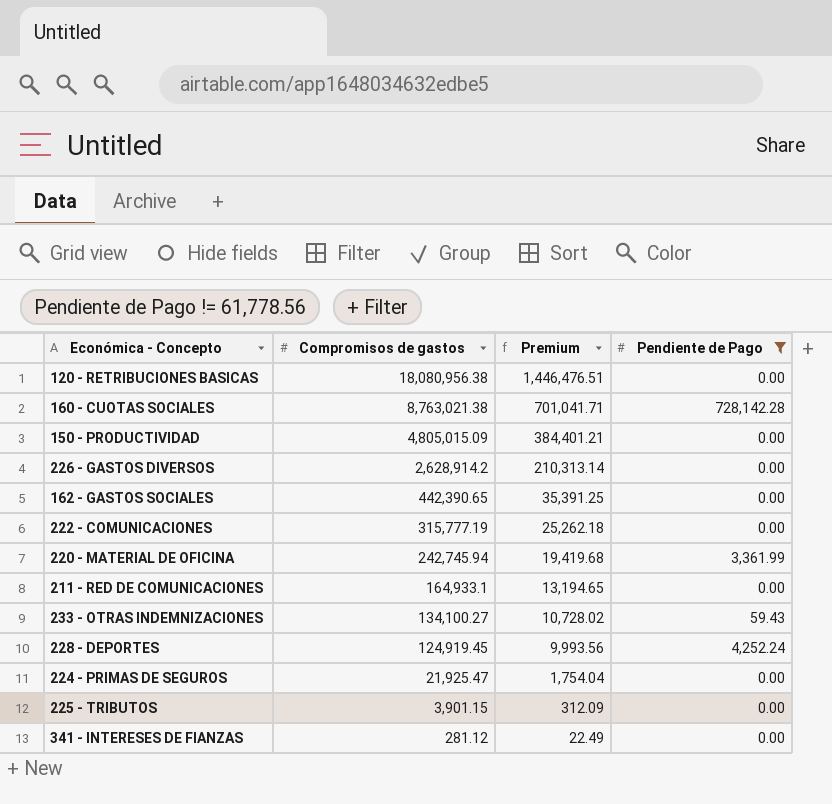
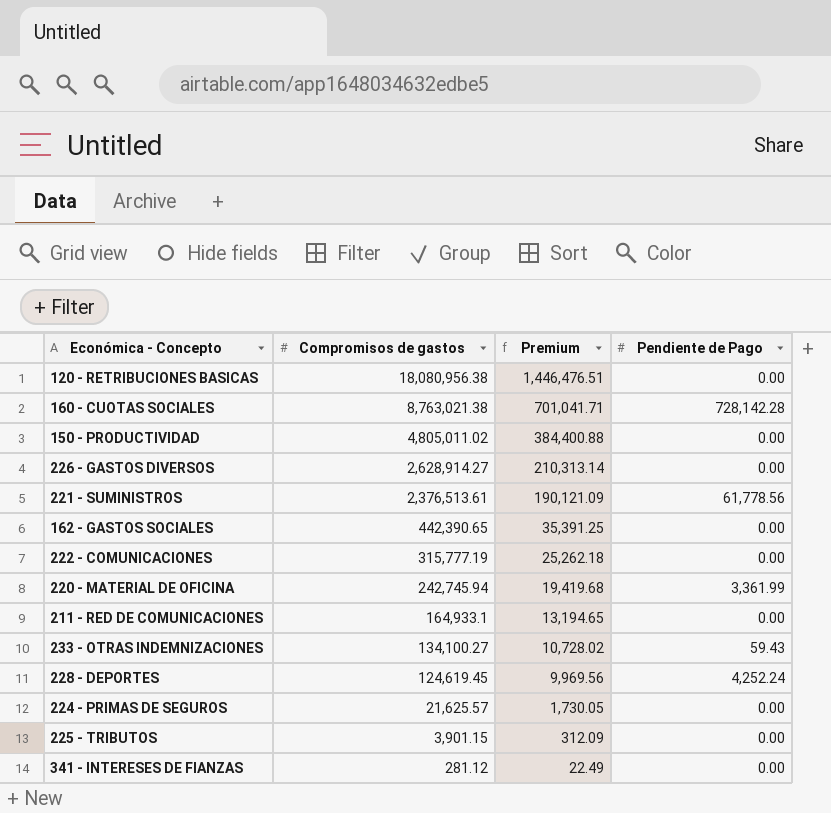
filter: Pendiente de Pago != 61,778.56 -> none
150 - PRODUCTIVIDAD | Compromisos de gastos: 4,805,015.09 -> 4,805,011.02
150 - PRODUCTIVIDAD | Premium: 384,401.21 -> 384,400.88
226 - GASTOS DIVERSOS | Compromisos de gastos: 2,628,914.2 -> 2,628,914.27
228 - DEPORTES | Compromisos de gastos: 124,919.45 -> 124,619.45
228 - DEPORTES | Premium: 9,993.56 -> 9,969.56
224 - PRIMAS DE SEGUROS | Compromisos de gastos: 21,925.47 -> 21,625.57
224 - PRIMAS DE SEGUROS | Premium: 1,754.04 -> 1,730.05

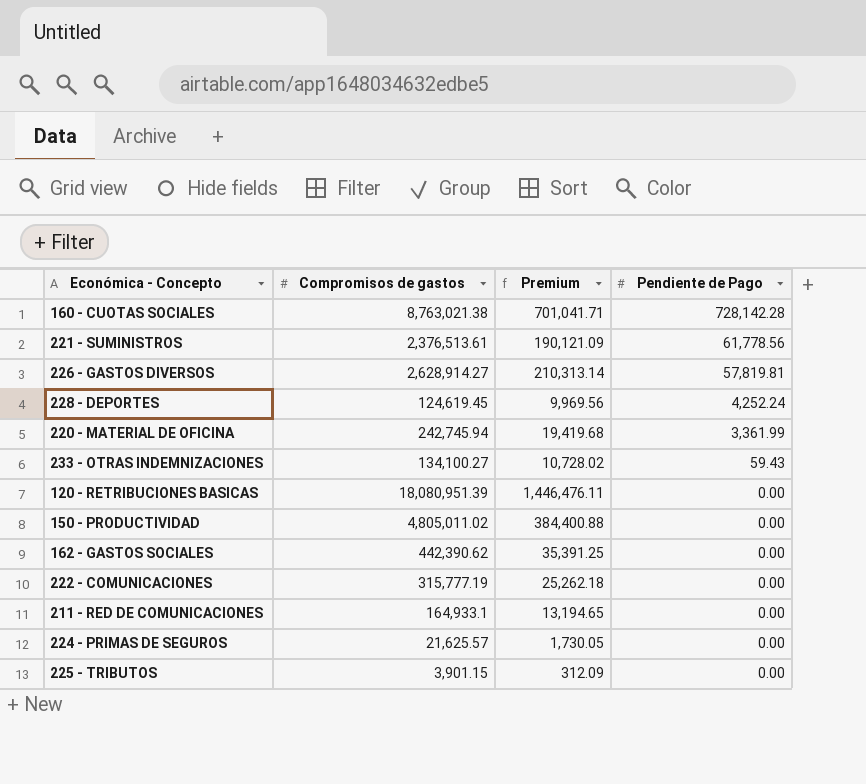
row order: Compromisos de gastos descending -> Pendiente de Pago descending
row 341 - INTERESES DE FIANZAS: 281.12 | 22.49 | 0.00 -> none
226 - GASTOS DIVERSOS | Pendiente de Pago: 0.00 -> 57,819.81
120 - RETRIBUCIONES BASICAS | Compromisos de gastos: 18,080,956.38 -> 18,080,951.39
120 - RETRIBUCIONES BASICAS | Premium: 1,446,476.51 -> 1,446,476.11
162 - GASTOS SOCIALES | Compromisos de gastos: 442,390.65 -> 442,390.62

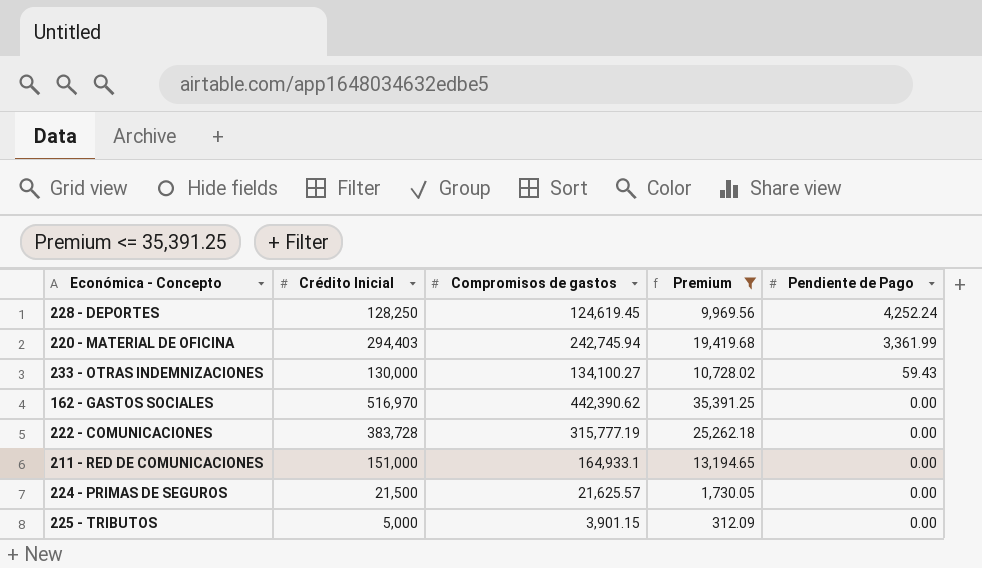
filter: none -> Premium <= 35,391.25
column Crédito Inicial | position: none -> 2

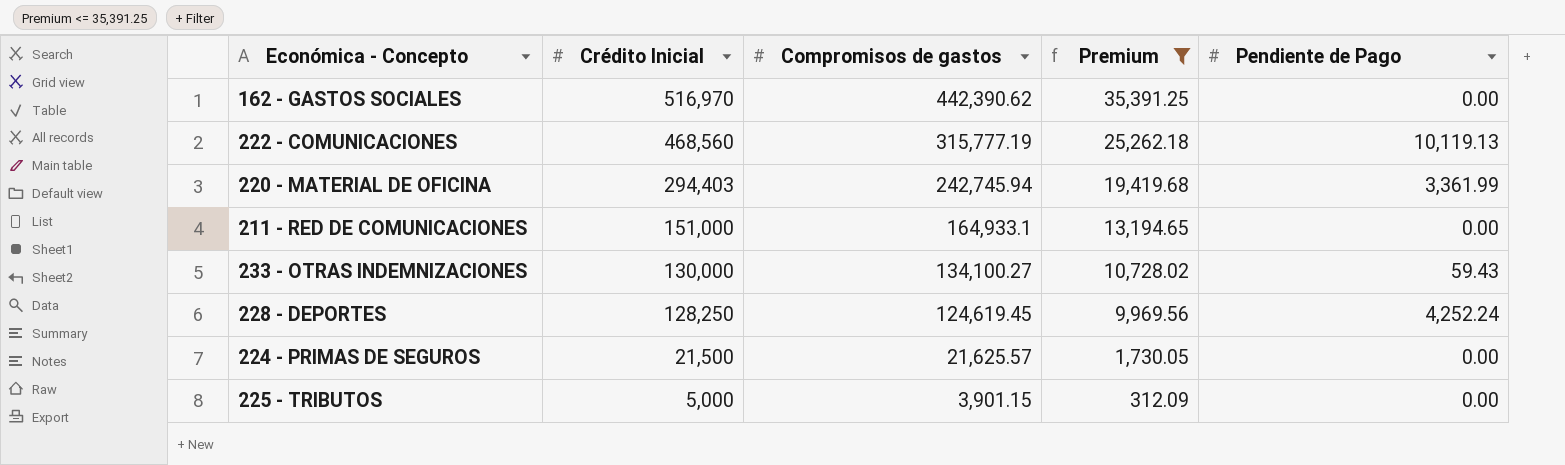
row order: Pendiente de Pago descending -> Crédito Inicial descending
222 - COMUNICACIONES | Crédito Inicial: 383,728 -> 468,560
222 - COMUNICACIONES | Pendiente de Pago: 0.00 -> 10,119.13

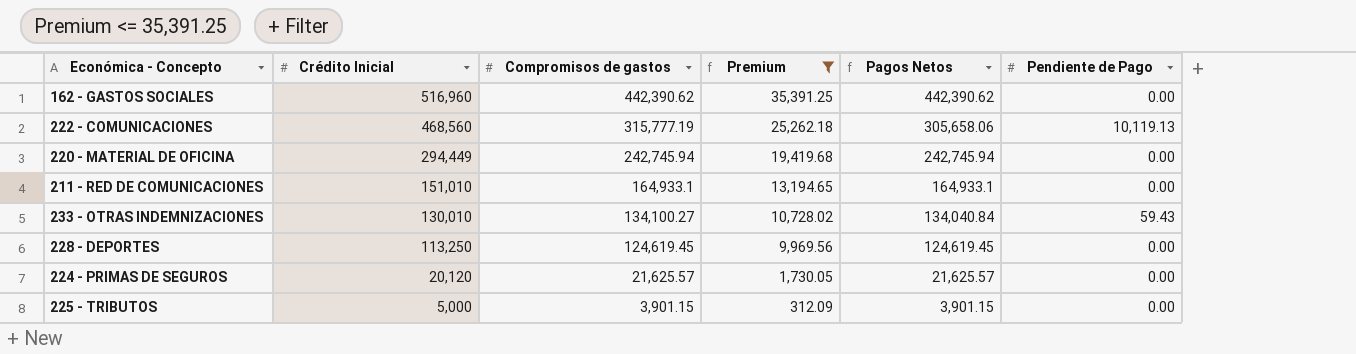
column Pagos Netos | formula: none -> [Compromisos de gastos] - [Pendiente de Pago]
162 - GASTOS SOCIALES | Crédito Inicial: 516,970 -> 516,960
220 - MATERIAL DE OFICINA | Crédito Inicial: 294,403 -> 294,449
220 - MATERIAL DE OFICINA | Pendiente de Pago: 3,361.99 -> 0.00
211 - RED DE COMUNICACIONES | Crédito Inicial: 151,000 -> 151,010
233 - OTRAS INDEMNIZACIONES | Crédito Inicial: 130,000 -> 130,010
228 - DEPORTES | Crédito Inicial: 128,250 -> 113,250
228 - DEPORTES | Pendiente de Pago: 4,252.24 -> 0.00
224 - PRIMAS DE SEGUROS | Crédito Inicial: 21,500 -> 20,120

